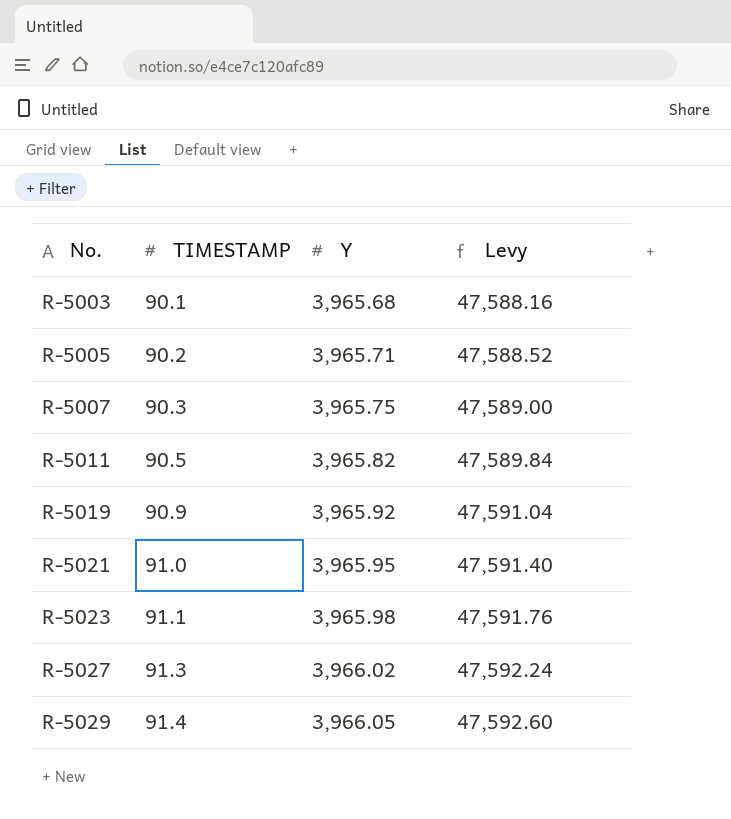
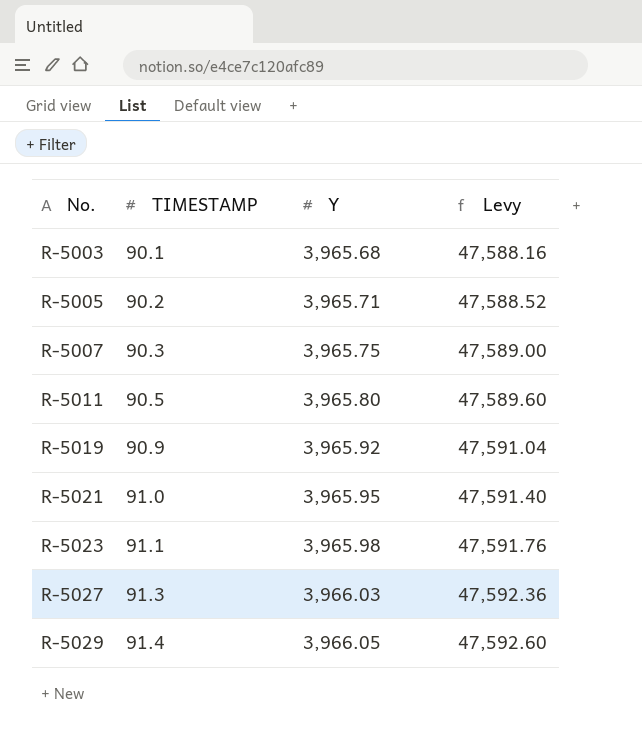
R-5011 | Y: 3,965.82 -> 3,965.80
R-5011 | Levy: 47,589.84 -> 47,589.60
R-5027 | Y: 3,966.02 -> 3,966.03
R-5027 | Levy: 47,592.24 -> 47,592.36

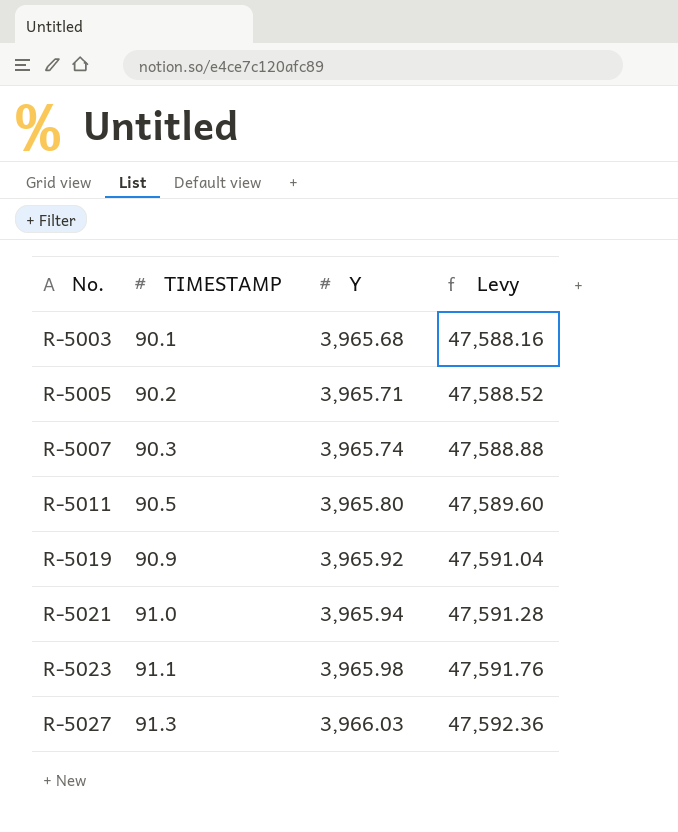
row R-5029: 91.4 | 3,966.05 | 47,592.60 -> none
R-5007 | Y: 3,965.75 -> 3,965.74
R-5007 | Levy: 47,589.00 -> 47,588.88
R-5021 | Y: 3,965.95 -> 3,965.94
R-5021 | Levy: 47,591.40 -> 47,591.28

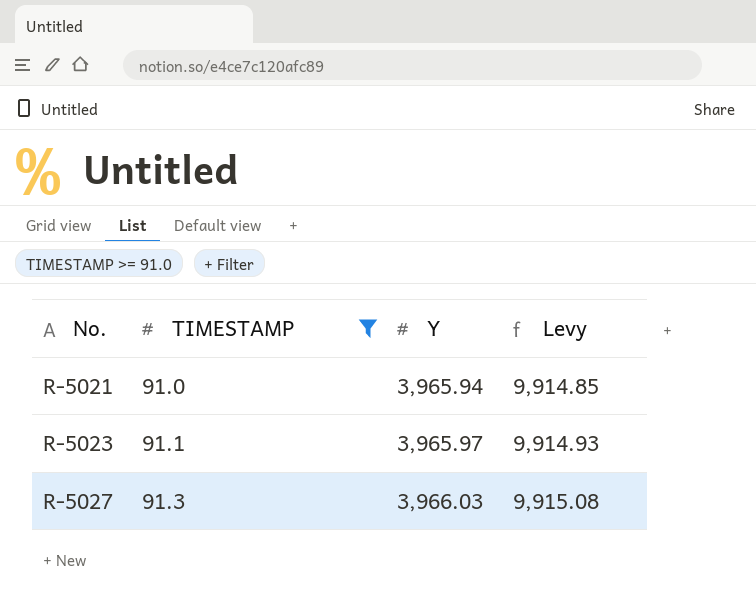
filter: none -> TIMESTAMP >= 91.0
column Levy | formula: [Y] * 12 -> [Y] * 2.5
R-5023 | Y: 3,965.98 -> 3,965.97

